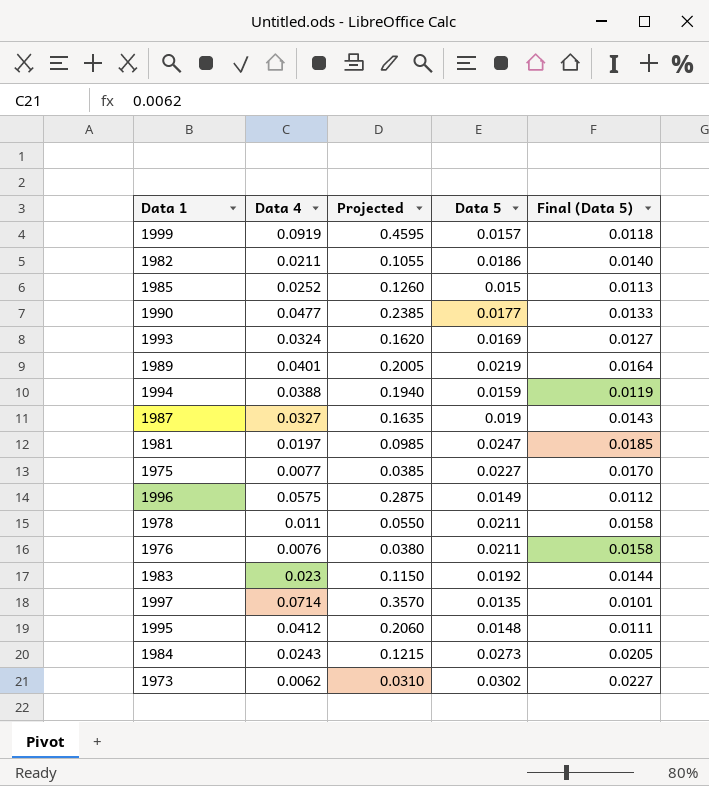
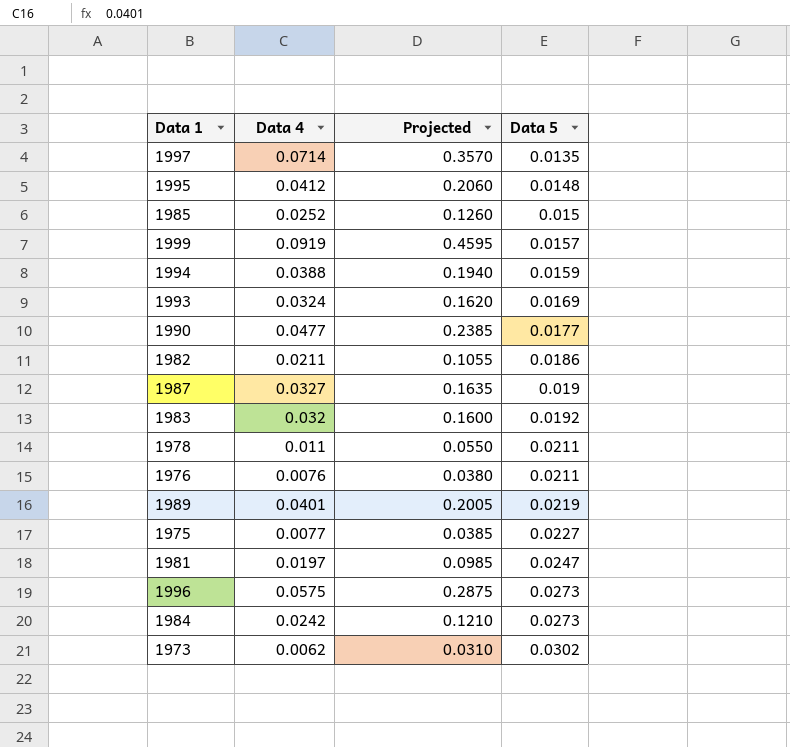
row order: none -> Data 5 ascending
column Final (Data 5) | formula: [Data 5] * 0.75 -> none
1983 | Data 4: 0.023 -> 0.032
1983 | Projected: 0.1150 -> 0.1600
1996 | Data 5: 0.0149 -> 0.0273
1984 | Data 4: 0.0243 -> 0.0242
1984 | Projected: 0.1215 -> 0.1210

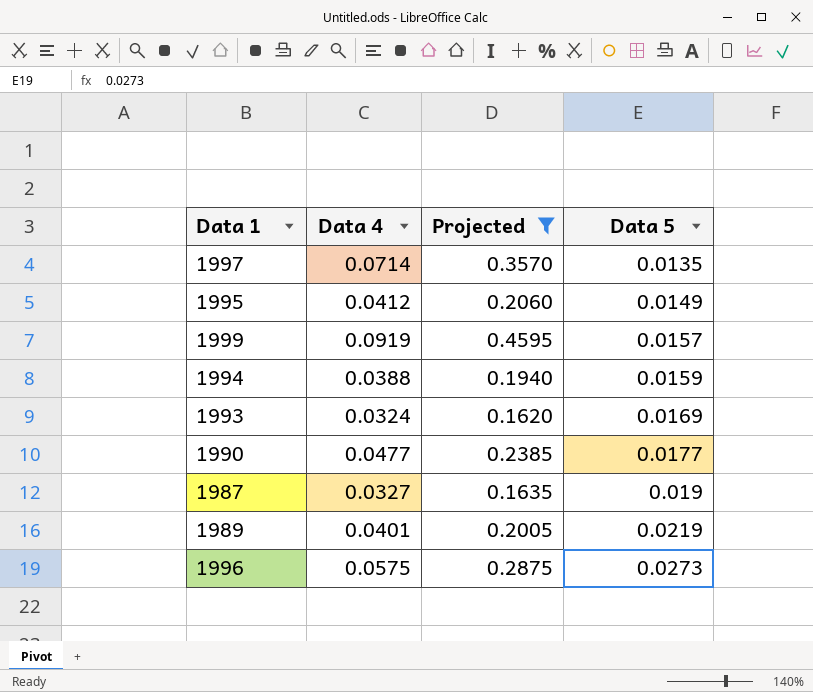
filter: none -> Projected >= 0.1620
1995 | Data 5: 0.0148 -> 0.0149

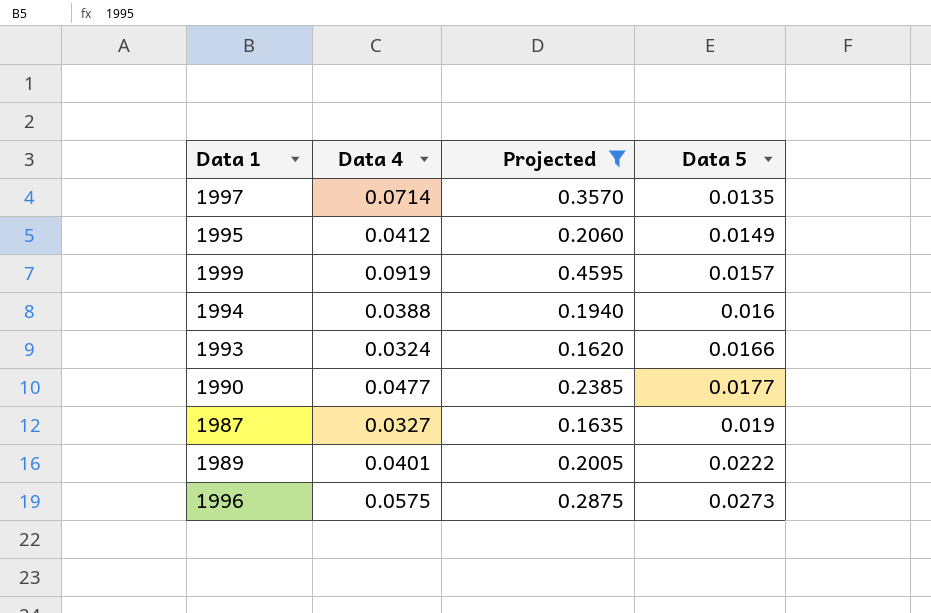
1994 | Data 5: 0.0159 -> 0.016
1993 | Data 5: 0.0169 -> 0.0166
1989 | Data 5: 0.0219 -> 0.0222

